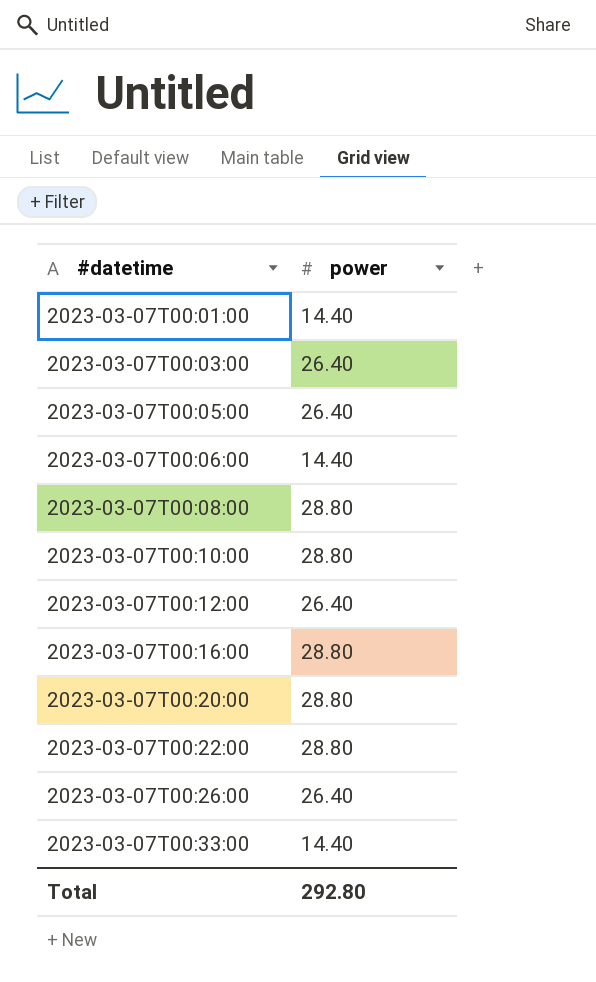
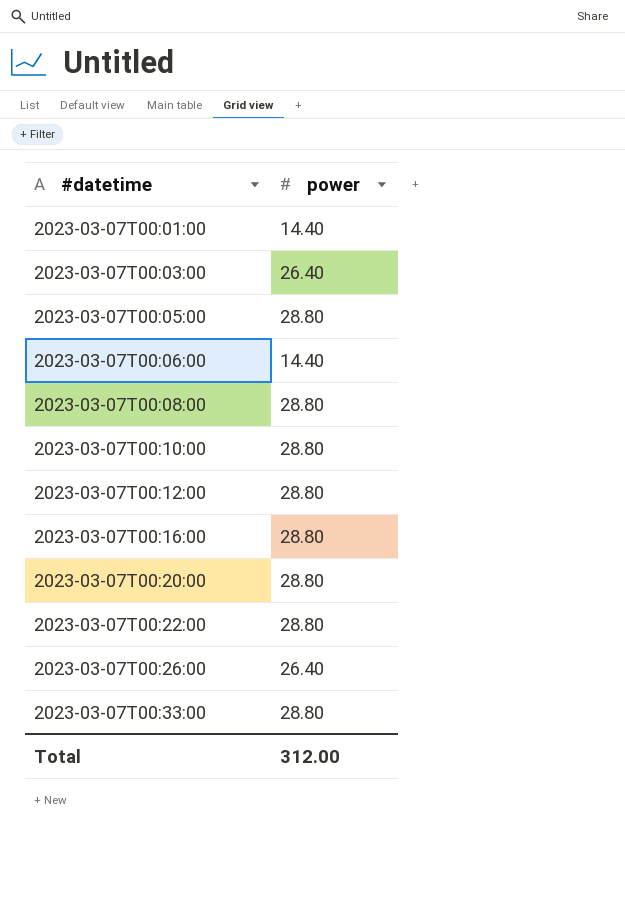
2023-03-07T00:05:00 | power: 26.40 -> 28.80
2023-03-07T00:12:00 | power: 26.40 -> 28.80
2023-03-07T00:33:00 | power: 14.40 -> 28.80
Total | power: 292.80 -> 312.00

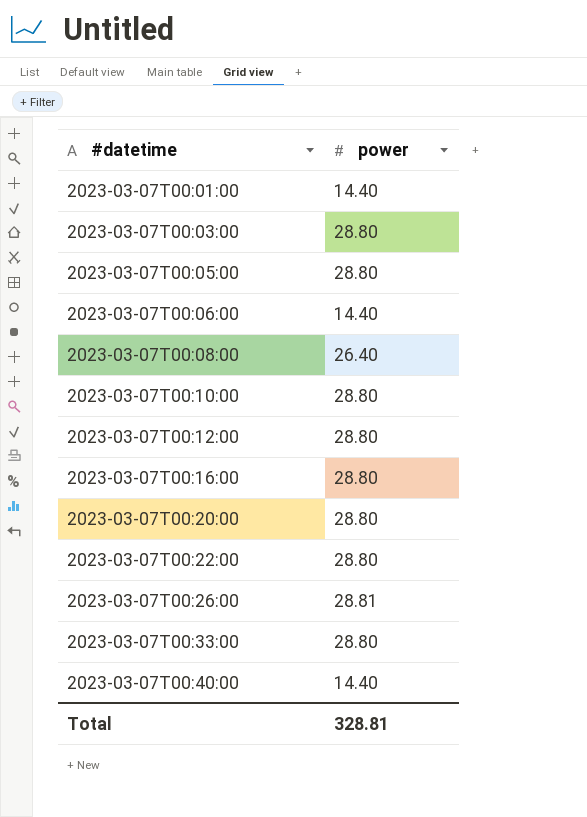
2023-03-07T00:03:00 | power: 26.40 -> 28.80
2023-03-07T00:08:00 | power: 28.80 -> 26.40
2023-03-07T00:26:00 | power: 26.40 -> 28.81
row 2023-03-07T00:40:00: none -> 14.40
Total | power: 312.00 -> 328.81

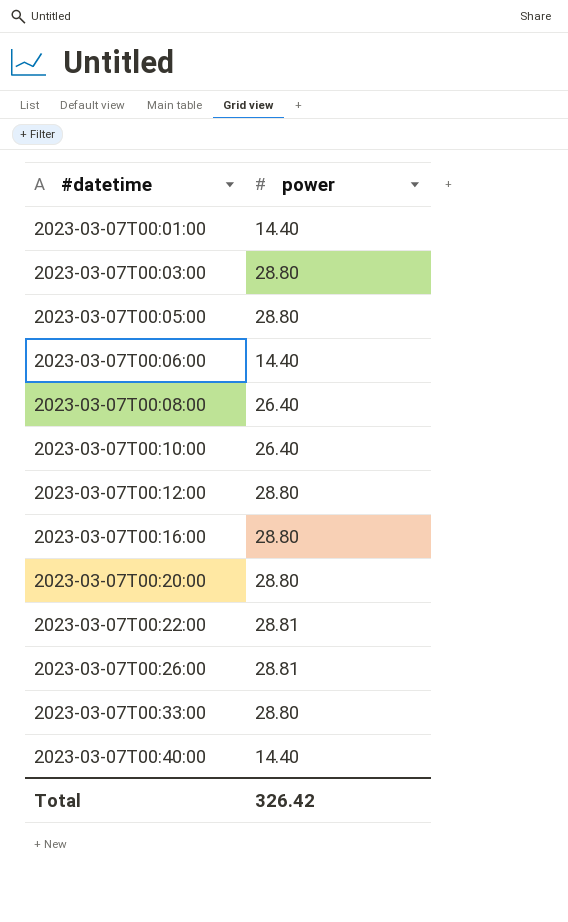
2023-03-07T00:10:00 | power: 28.80 -> 26.40
2023-03-07T00:22:00 | power: 28.80 -> 28.81
Total | power: 328.81 -> 326.42

